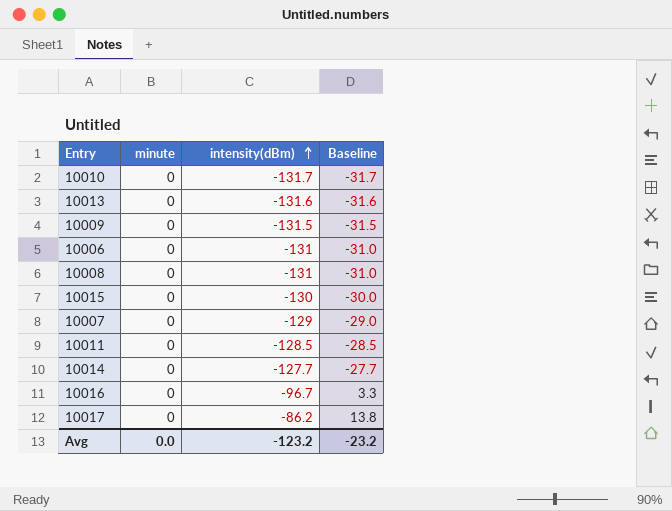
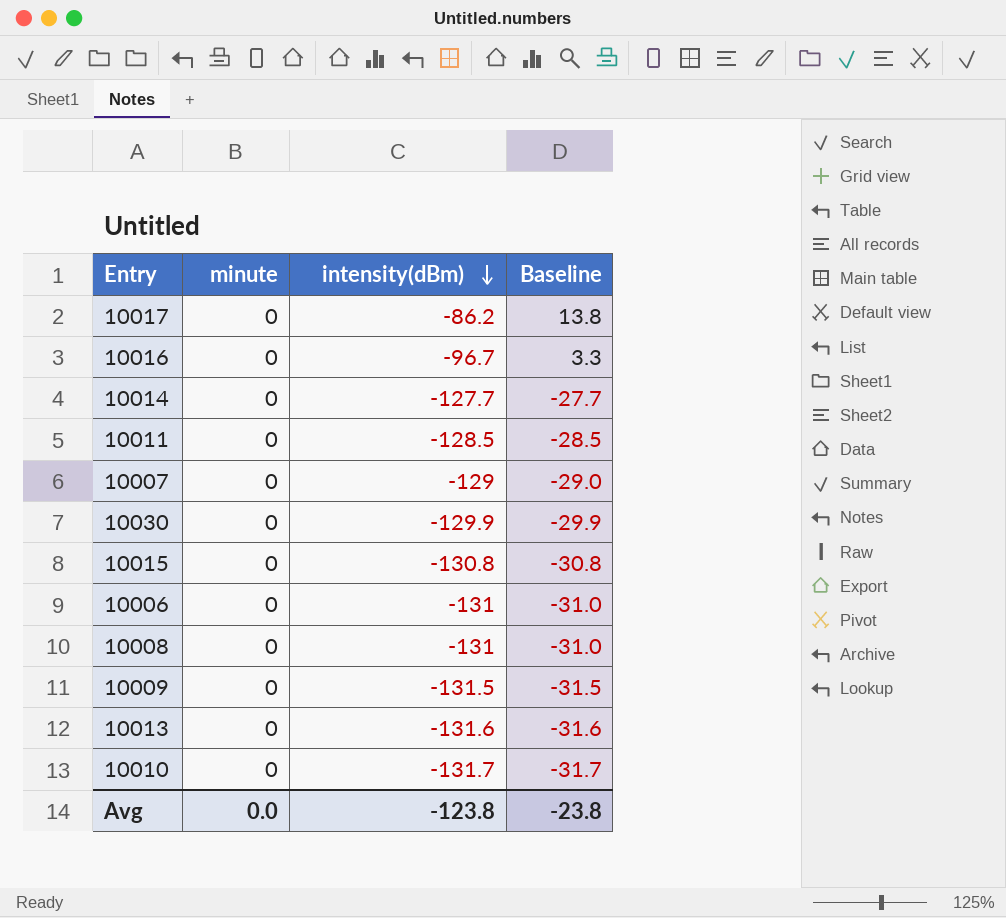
row order: intensity(dBm) ascending -> intensity(dBm) descending
row 10030: none -> 0 | -129.9 | -29.9
10015 | intensity(dBm): -130 -> -130.8
10015 | Baseline: -30.0 -> -30.8
Avg | intensity(dBm): -123.2 -> -123.8
Avg | Baseline: -23.2 -> -23.8

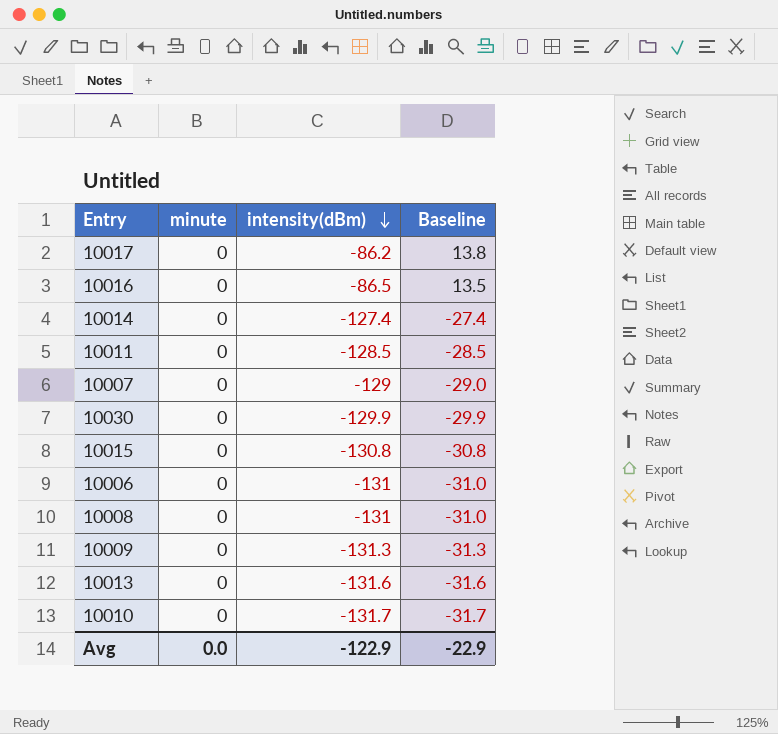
10016 | intensity(dBm): -96.7 -> -86.5
10016 | Baseline: 3.3 -> 13.5
10014 | intensity(dBm): -127.7 -> -127.4
10014 | Baseline: -27.7 -> -27.4
10009 | intensity(dBm): -131.5 -> -131.3
10009 | Baseline: -31.5 -> -31.3
Avg | intensity(dBm): -123.8 -> -122.9
Avg | Baseline: -23.8 -> -22.9

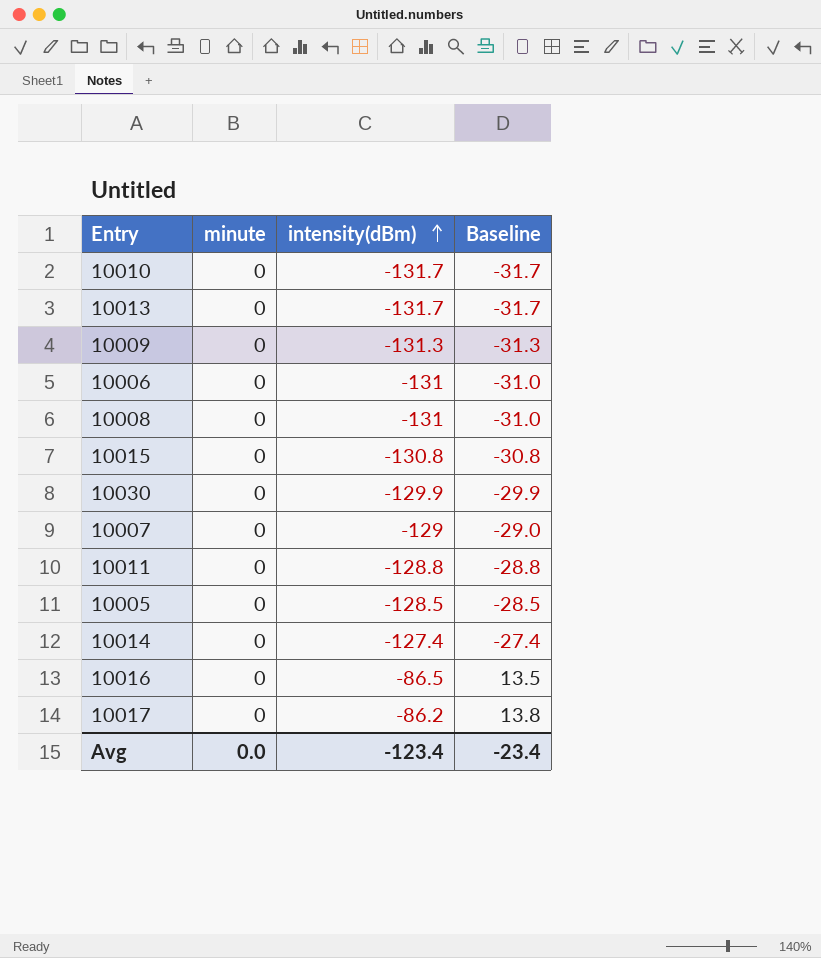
row order: intensity(dBm) descending -> intensity(dBm) ascending
10013 | intensity(dBm): -131.6 -> -131.7
10013 | Baseline: -31.6 -> -31.7
10011 | intensity(dBm): -128.5 -> -128.8
10011 | Baseline: -28.5 -> -28.8
row 10005: none -> 0 | -128.5 | -28.5
Avg | intensity(dBm): -122.9 -> -123.4
Avg | Baseline: -22.9 -> -23.4

